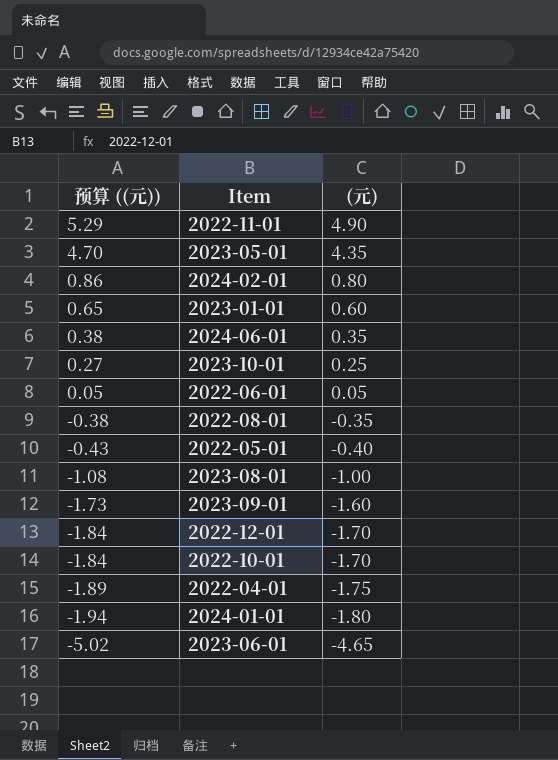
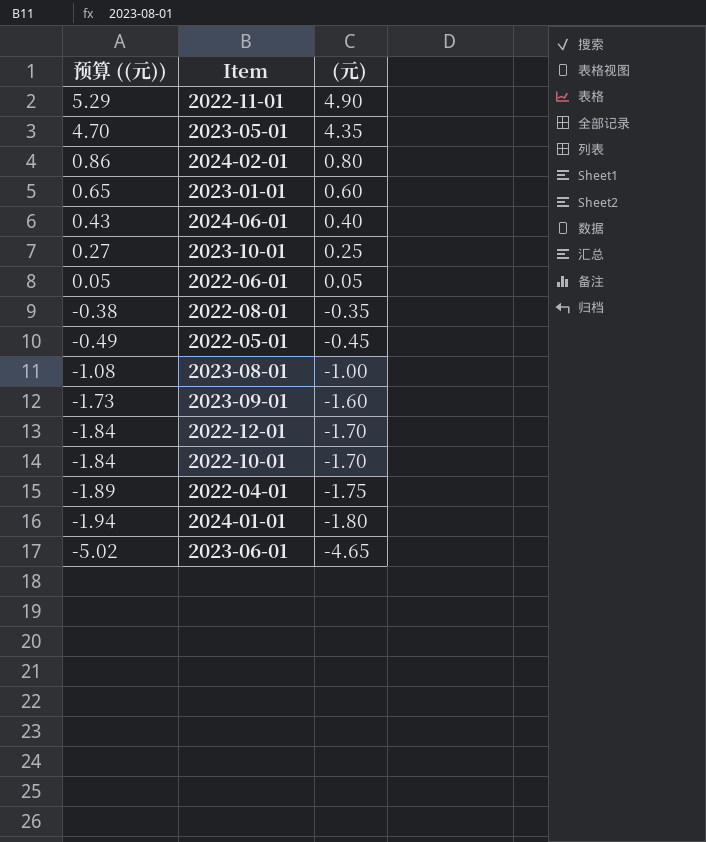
2024-06-01 | 预算 ((元)): 0.38 -> 0.43
2024-06-01 | (元): 0.35 -> 0.40
2022-05-01 | 预算 ((元)): -0.43 -> -0.49
2022-05-01 | (元): -0.40 -> -0.45

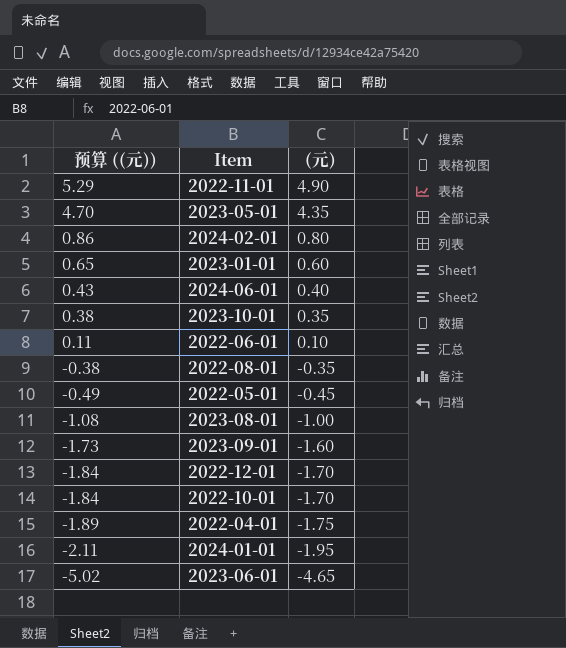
2023-10-01 | 预算 ((元)): 0.27 -> 0.38
2023-10-01 | (元): 0.25 -> 0.35
2022-06-01 | 预算 ((元)): 0.05 -> 0.11
2022-06-01 | (元): 0.05 -> 0.10
2024-01-01 | 预算 ((元)): -1.94 -> -2.11
2024-01-01 | (元): -1.80 -> -1.95

